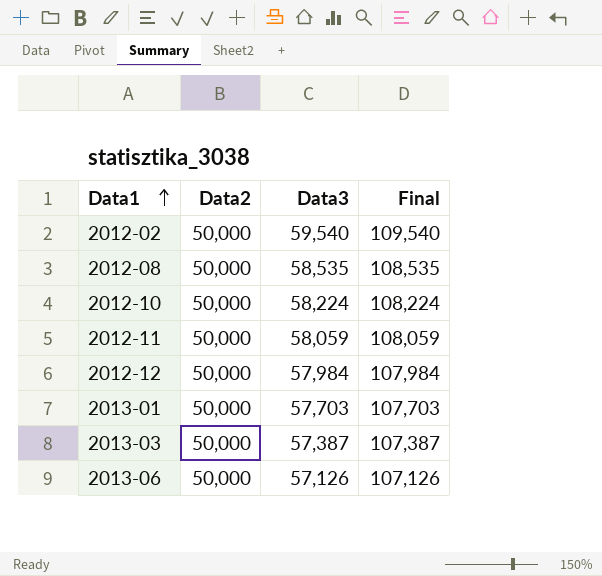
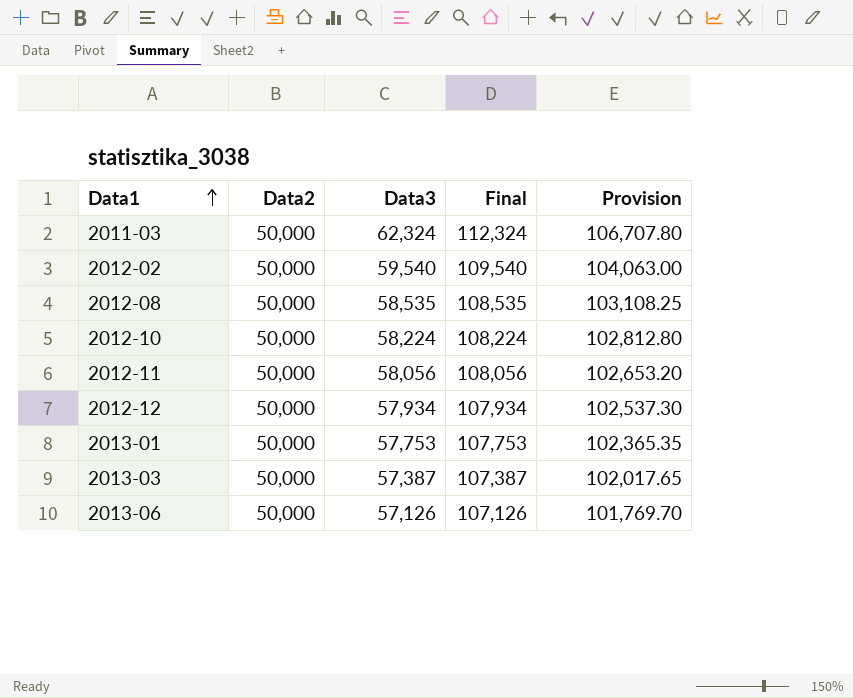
column Provision | formula: none -> [Final] * 0.95
row 2011-03: none -> 50,000 | 62,324 | 112,324 | 106,707.80
2012-11 | Data3: 58,059 -> 58,056
2012-11 | Final: 108,059 -> 108,056
2012-12 | Data3: 57,984 -> 57,934
2012-12 | Final: 107,984 -> 107,934
2013-01 | Data3: 57,703 -> 57,753
2013-01 | Final: 107,703 -> 107,753

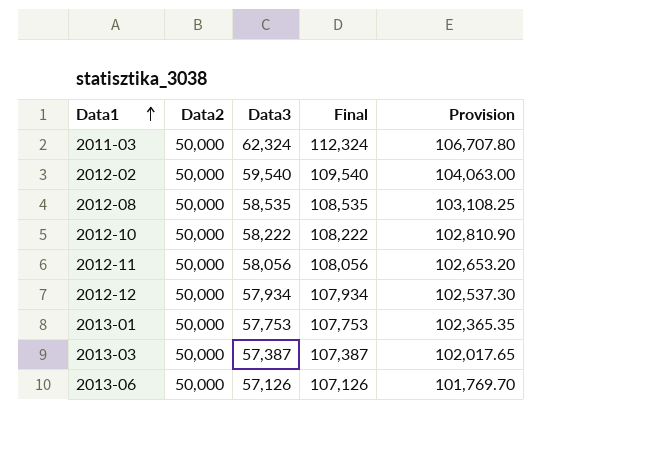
2012-10 | Data3: 58,224 -> 58,222
2012-10 | Final: 108,224 -> 108,222
2012-10 | Provision: 102,812.80 -> 102,810.90

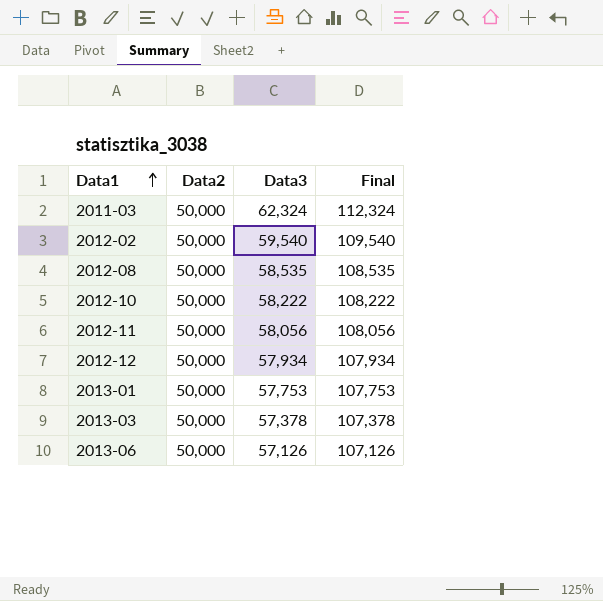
column Provision | formula: [Final] * 0.95 -> none
2013-03 | Data3: 57,387 -> 57,378
2013-03 | Final: 107,387 -> 107,378

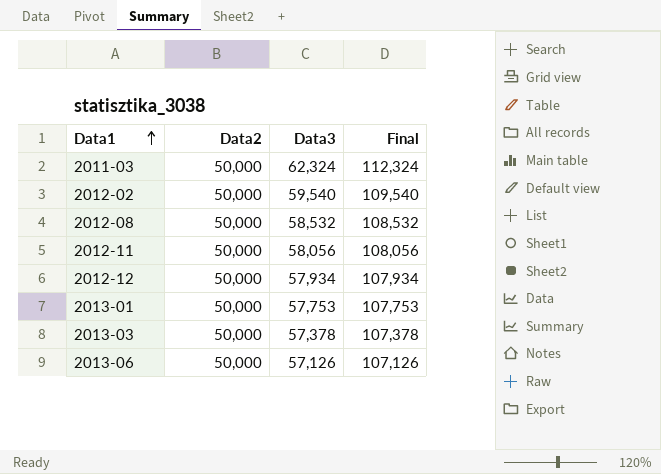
row 2012-10: 50,000 | 58,222 | 108,222 -> none
2012-08 | Data3: 58,535 -> 58,532
2012-08 | Final: 108,535 -> 108,532

